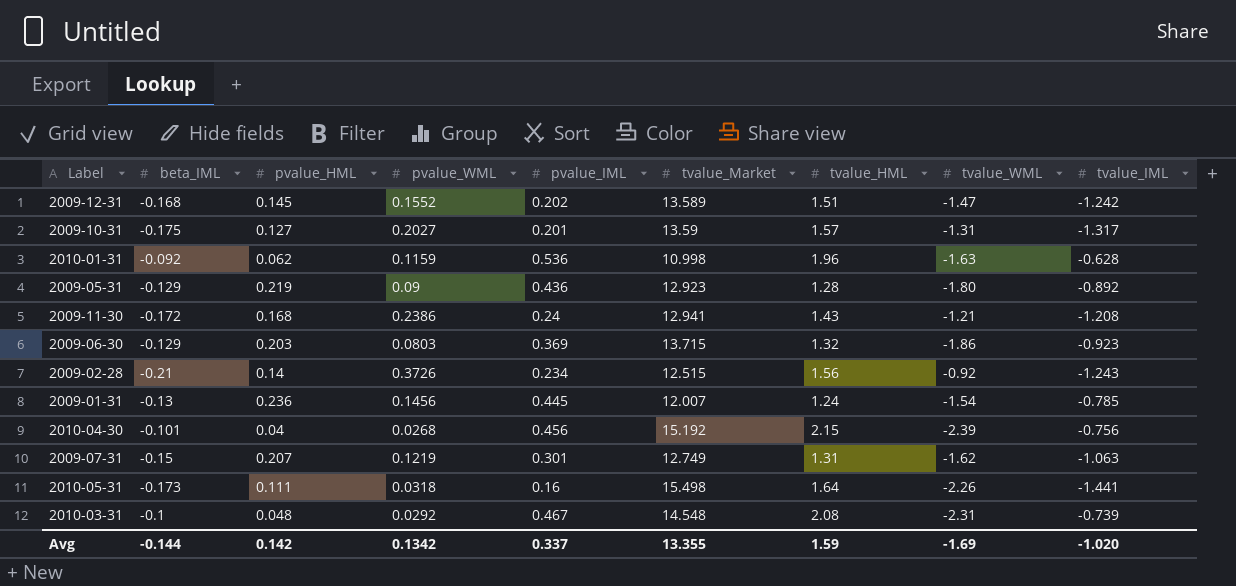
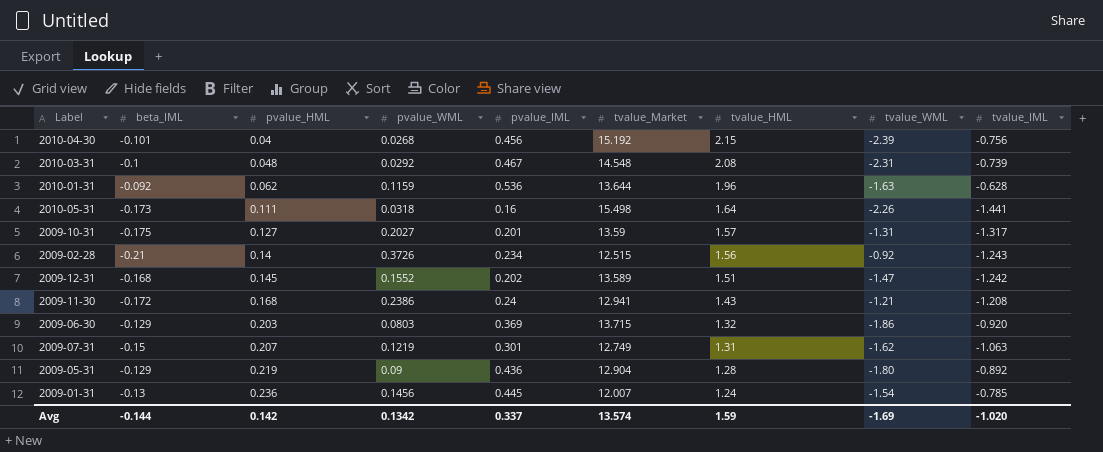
row order: none -> pvalue_HML ascending
2010-01-31 | tvalue_Market: 10.998 -> 13.644
2009-06-30 | tvalue_IML: -0.923 -> -0.920
2009-05-31 | tvalue_Market: 12.923 -> 12.904
Avg | tvalue_Market: 13.355 -> 13.574

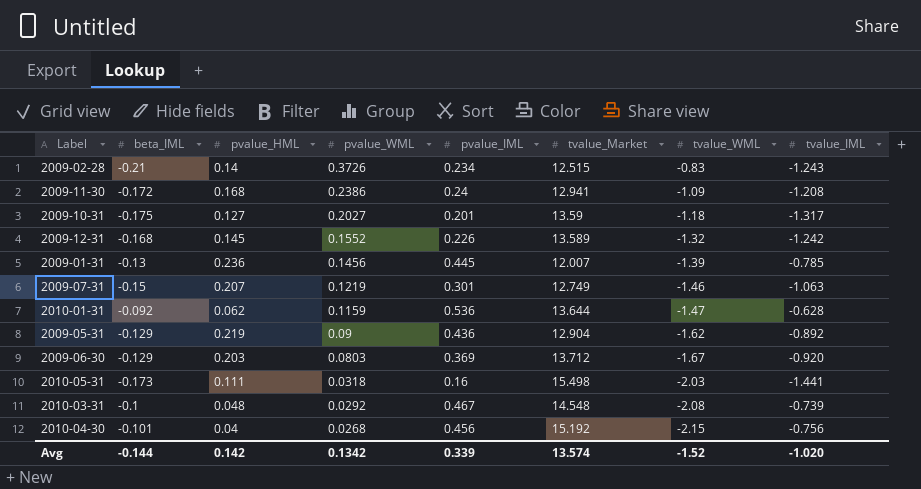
row order: pvalue_HML ascending -> pvalue_WML descending
column tvalue_HML | position: 7 -> none
2009-02-28 | tvalue_WML: -0.92 -> -0.83
2009-11-30 | tvalue_WML: -1.21 -> -1.09
2009-10-31 | tvalue_WML: -1.31 -> -1.18
2009-12-31 | pvalue_IML: 0.202 -> 0.226
2009-12-31 | tvalue_WML: -1.47 -> -1.32
2009-01-31 | tvalue_WML: -1.54 -> -1.39
2009-07-31 | tvalue_WML: -1.62 -> -1.46
2010-01-31 | tvalue_WML: -1.63 -> -1.47
2009-05-31 | tvalue_WML: -1.80 -> -1.62
2009-06-30 | tvalue_Market: 13.715 -> 13.712
2009-06-30 | tvalue_WML: -1.86 -> -1.67
2010-05-31 | tvalue_WML: -2.26 -> -2.03
2010-03-31 | tvalue_WML: -2.31 -> -2.08
2010-04-30 | tvalue_WML: -2.39 -> -2.15
Avg | pvalue_IML: 0.337 -> 0.339
Avg | tvalue_WML: -1.69 -> -1.52

